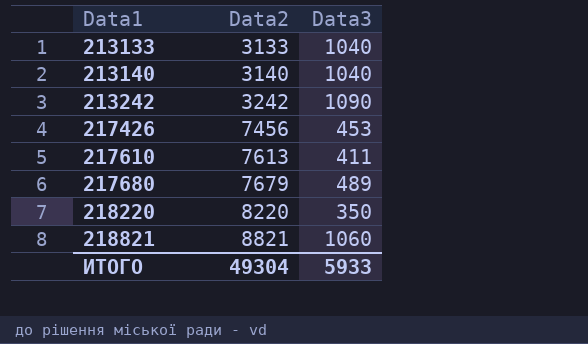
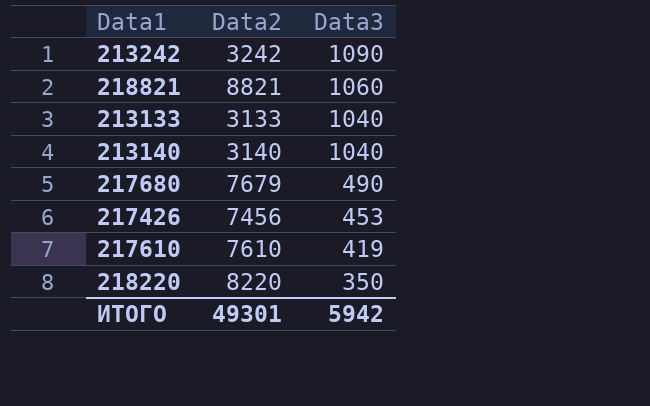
row order: Data1 ascending -> Data3 descending
217680 | Data3: 489 -> 490
217610 | Data2: 7613 -> 7610
217610 | Data3: 411 -> 419
ИТОГО | Data2: 49304 -> 49301
ИТОГО | Data3: 5933 -> 5942

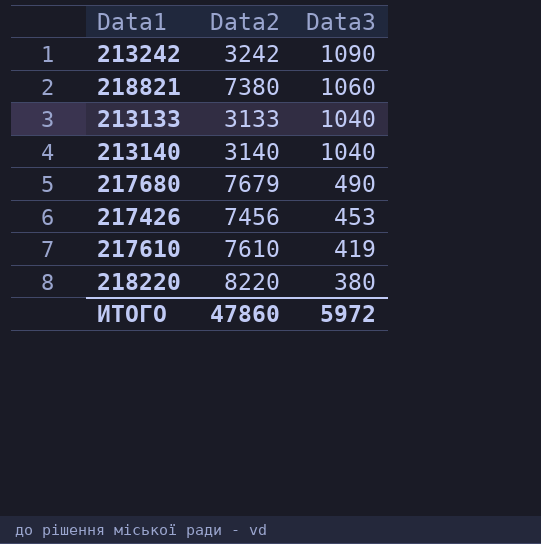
218821 | Data2: 8821 -> 7380
218220 | Data3: 350 -> 380
ИТОГО | Data2: 49301 -> 47860
ИТОГО | Data3: 5942 -> 5972

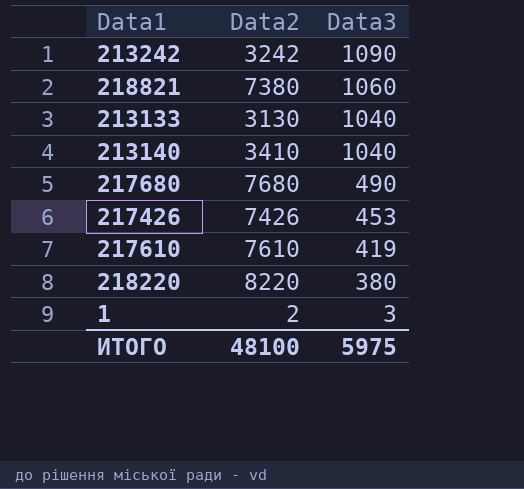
213133 | Data2: 3133 -> 3130
213140 | Data2: 3140 -> 3410
217680 | Data2: 7679 -> 7680
217426 | Data2: 7456 -> 7426
row 1: none -> 2 | 3
ИТОГО | Data2: 47860 -> 48100
ИТОГО | Data3: 5972 -> 5975

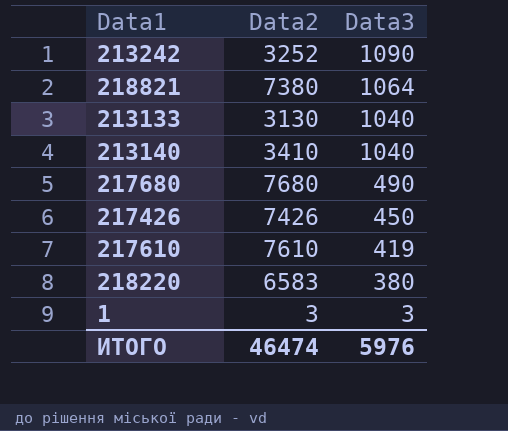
213242 | Data2: 3242 -> 3252
218821 | Data3: 1060 -> 1064
217426 | Data3: 453 -> 450
218220 | Data2: 8220 -> 6583
1 | Data2: 2 -> 3
ИТОГО | Data2: 48100 -> 46474
ИТОГО | Data3: 5975 -> 5976

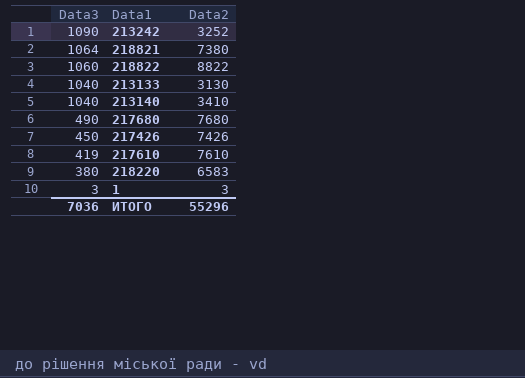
column Data3 | position: 3 -> 1
row 218822: none -> 1060 | 8822
ИТОГО | Data3: 5976 -> 7036
ИТОГО | Data2: 46474 -> 55296

